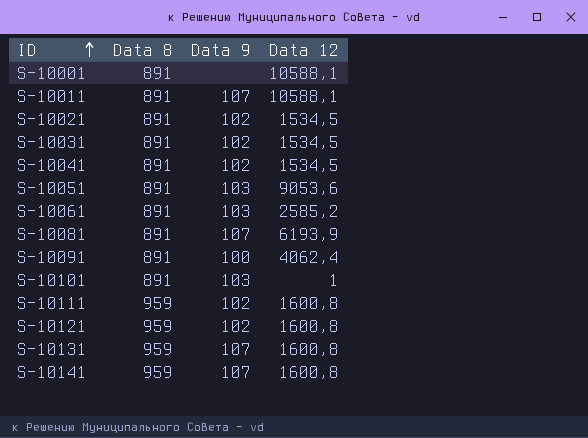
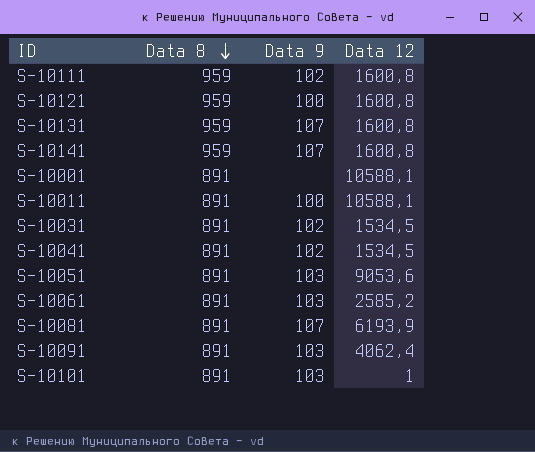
row order: ID ascending -> Data 8 descending
row S-10021: 891 | 102 | 1534,5 -> none
S-10121 | Data 9: 102 -> 100
S-10011 | Data 9: 107 -> 100
S-10091 | Data 9: 100 -> 103

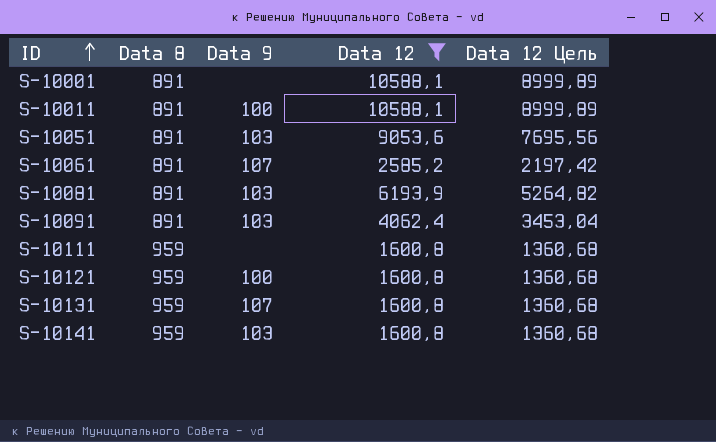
filter: none -> Data 12 >= 1600,8
row order: Data 8 descending -> ID ascending
column Data 12 Цель | formula: none -> [Data 12] * 0,85
S-10061 | Data 9: 103 -> 107
S-10081 | Data 9: 107 -> 103
S-10111 | Data 9: 102 -> none
S-10141 | Data 9: 107 -> 103

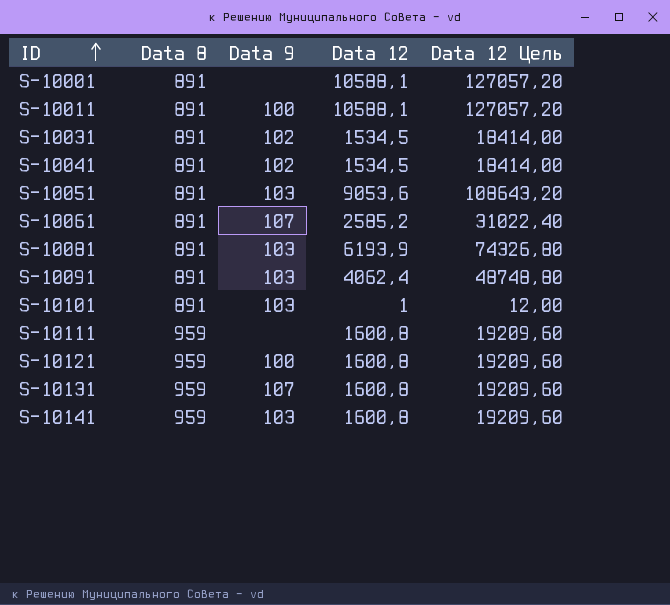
filter: Data 12 >= 1600,8 -> none
column Data 12 Цель | formula: [Data 12] * 0,85 -> [Data 12] * 12

